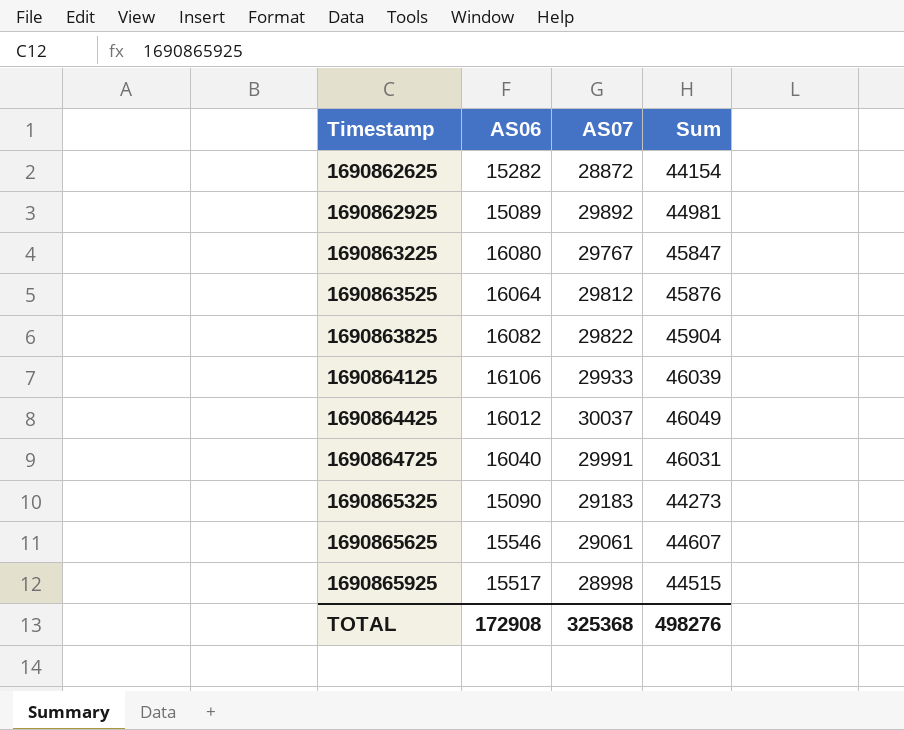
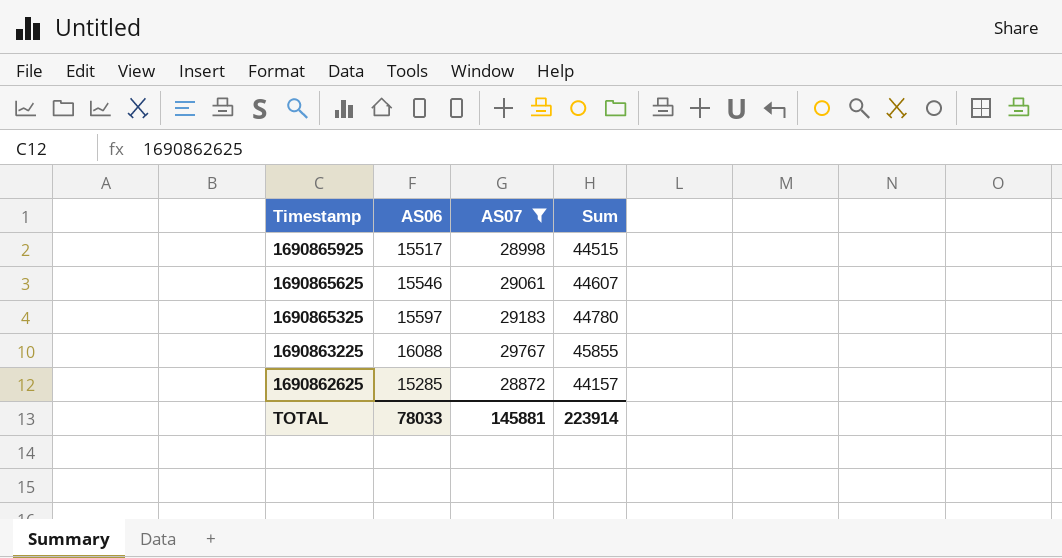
filter: none -> AS07 <= 29767
row order: Timestamp ascending -> Timestamp descending
1690865325 | AS06: 15090 -> 15597
1690865325 | Sum: 44273 -> 44780
1690863225 | AS06: 16080 -> 16088
1690863225 | Sum: 45847 -> 45855
1690862625 | AS06: 15282 -> 15285
1690862625 | Sum: 44154 -> 44157
TOTAL | AS06: 172908 -> 78033
TOTAL | AS07: 325368 -> 145881
TOTAL | Sum: 498276 -> 223914

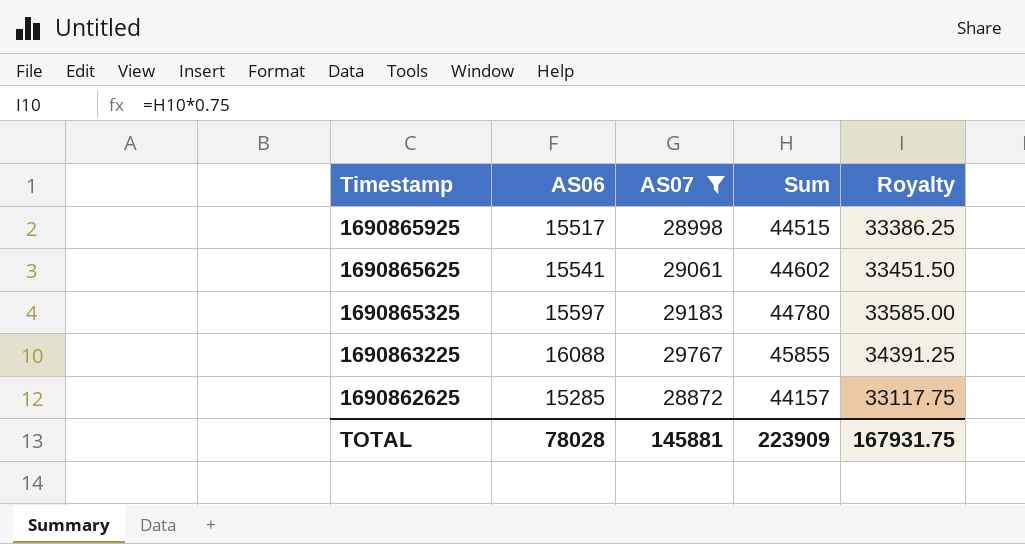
column Royalty | formula: none -> [Sum] * 0.75
1690865625 | AS06: 15546 -> 15541
1690865625 | Sum: 44607 -> 44602
TOTAL | AS06: 78033 -> 78028
TOTAL | Sum: 223914 -> 223909

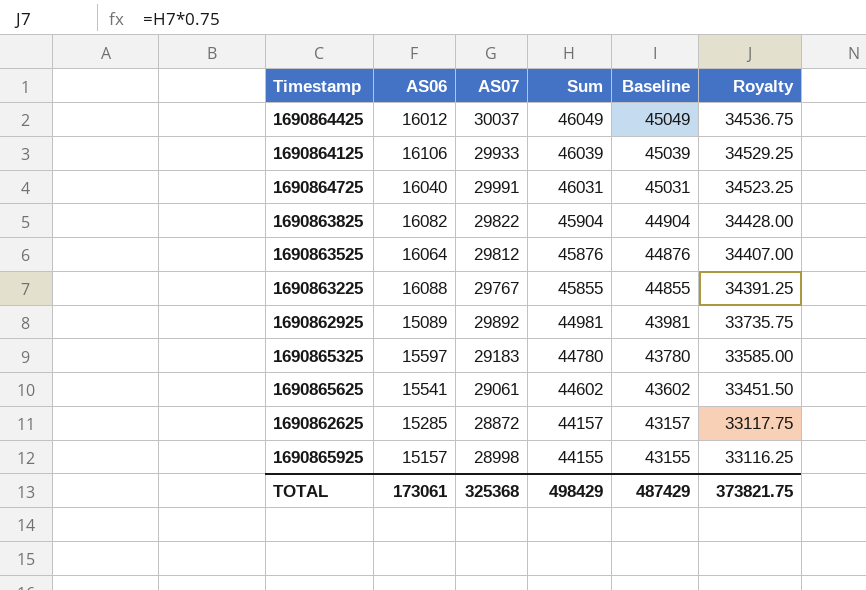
filter: AS07 <= 29767 -> none
row order: Timestamp descending -> Sum descending
column Baseline | formula: none -> [Sum] - 1000
1690865925 | AS06: 15517 -> 15157
1690865925 | Sum: 44515 -> 44155
1690865925 | Royalty: 33386.25 -> 33116.25
TOTAL | AS06: 78028 -> 173061
TOTAL | AS07: 145881 -> 325368
TOTAL | Sum: 223909 -> 498429
TOTAL | Royalty: 167931.75 -> 373821.75

